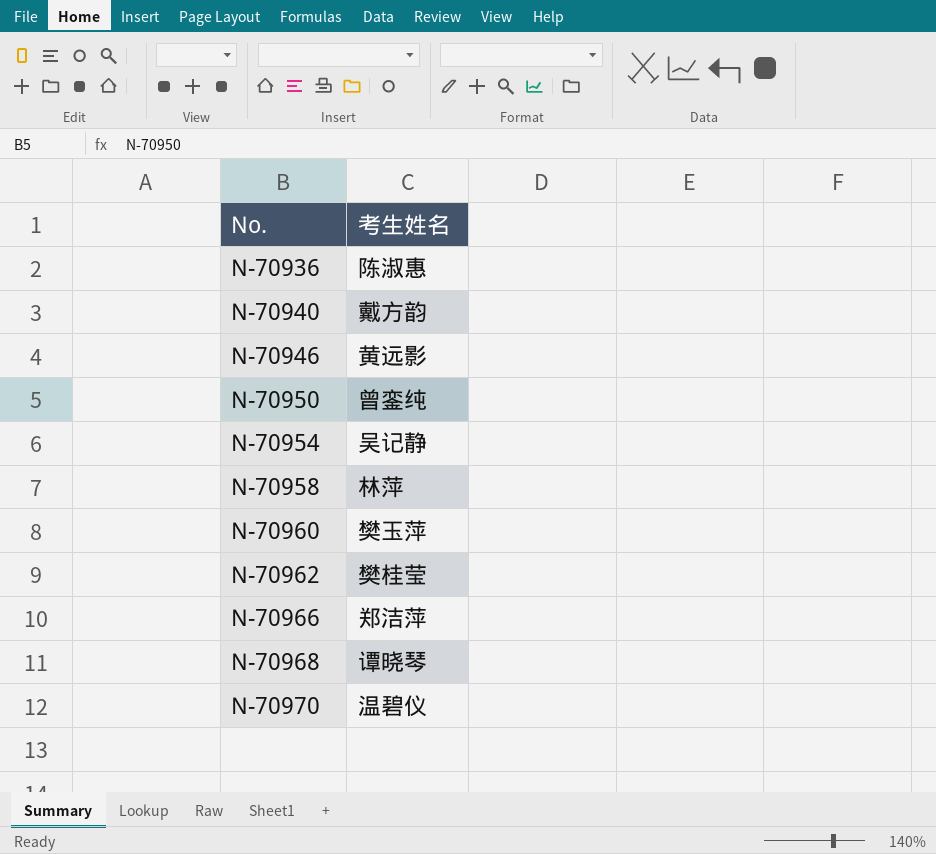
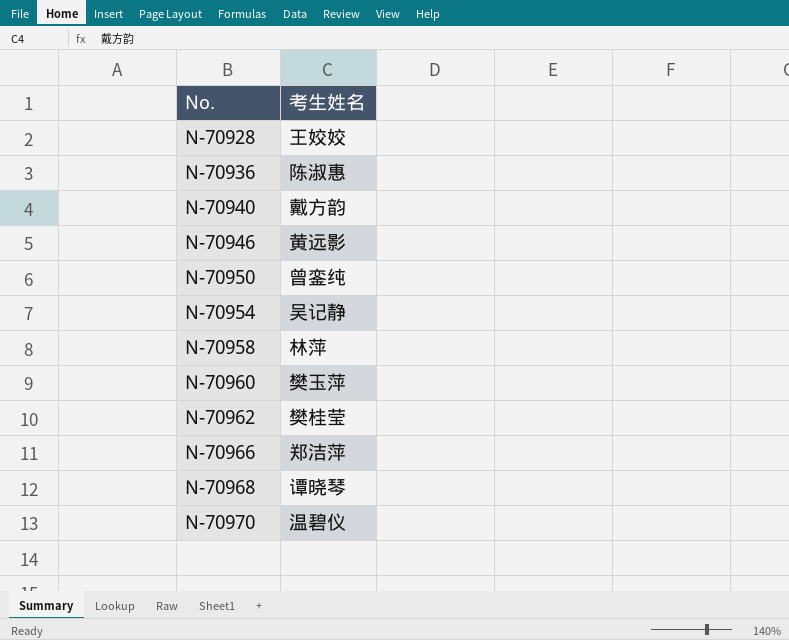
row N-70928: none -> 王姣姣

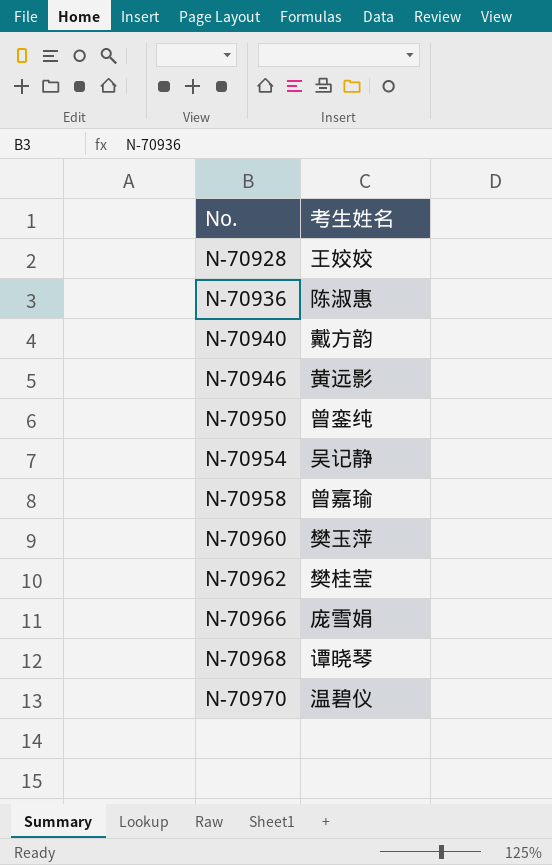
N-70958 | 考生姓名: 林萍 -> 曾嘉瑜
N-70966 | 考生姓名: 郑洁萍 -> 庞雪娟

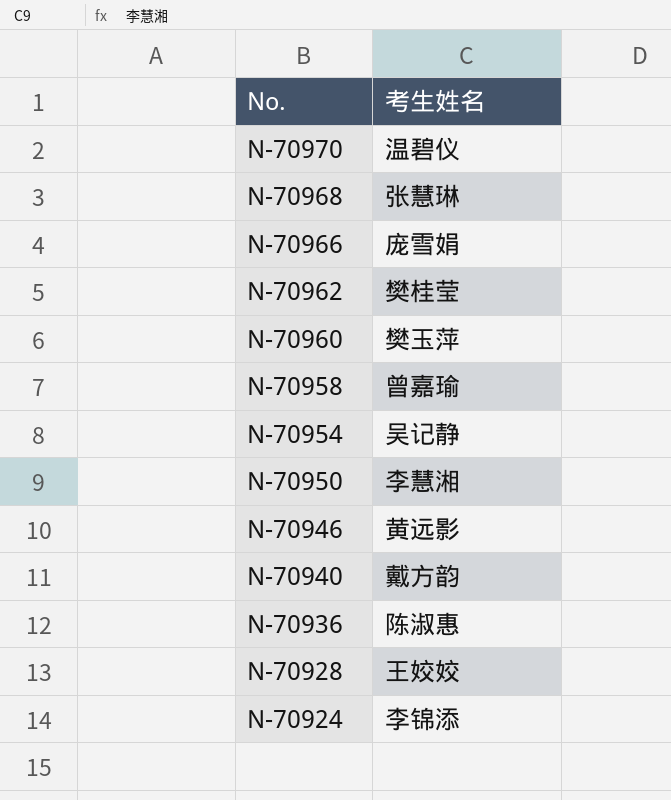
row order: No. ascending -> No. descending
N-70968 | 考生姓名: 谭晓琴 -> 张慧琳
N-70950 | 考生姓名: 曾銮纯 -> 李慧湘
row N-70924: none -> 李锦添

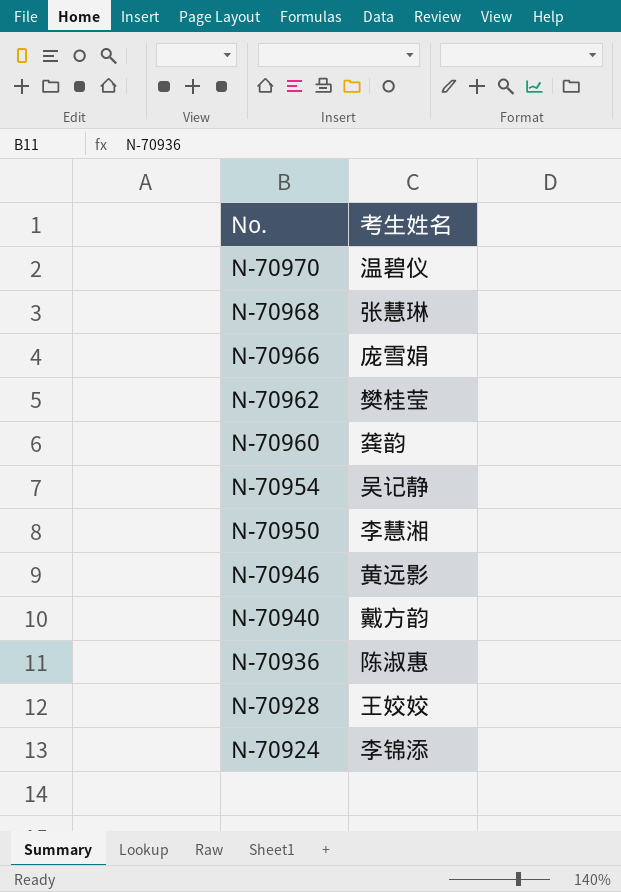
row N-70958: 曾嘉瑜 -> none
N-70960 | 考生姓名: 樊玉萍 -> 龚韵

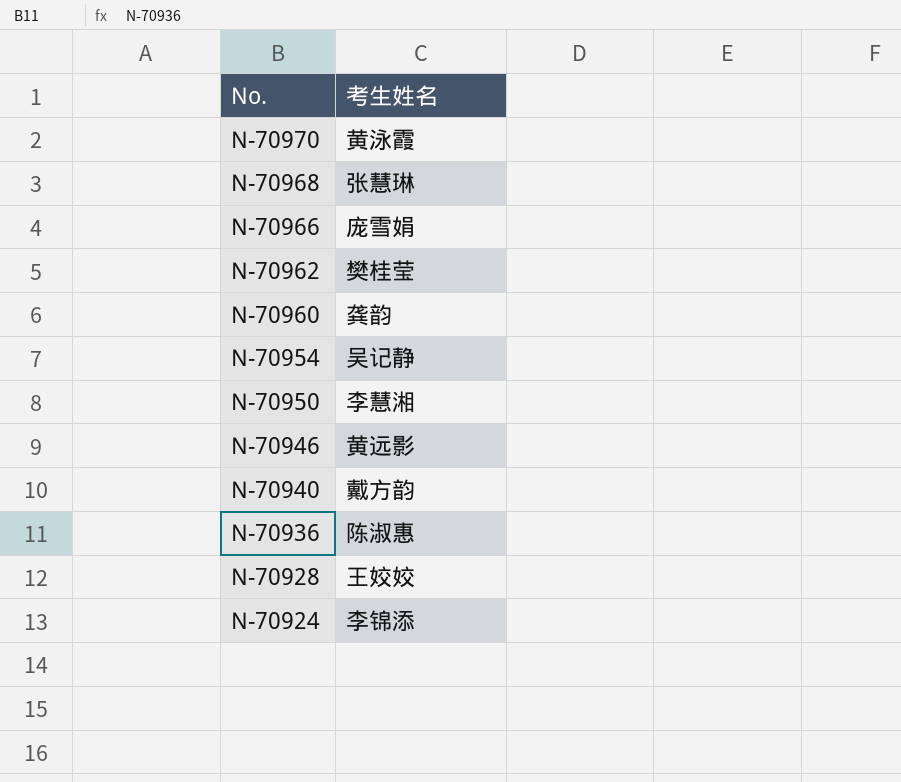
N-70970 | 考生姓名: 温碧仪 -> 黄泳霞

